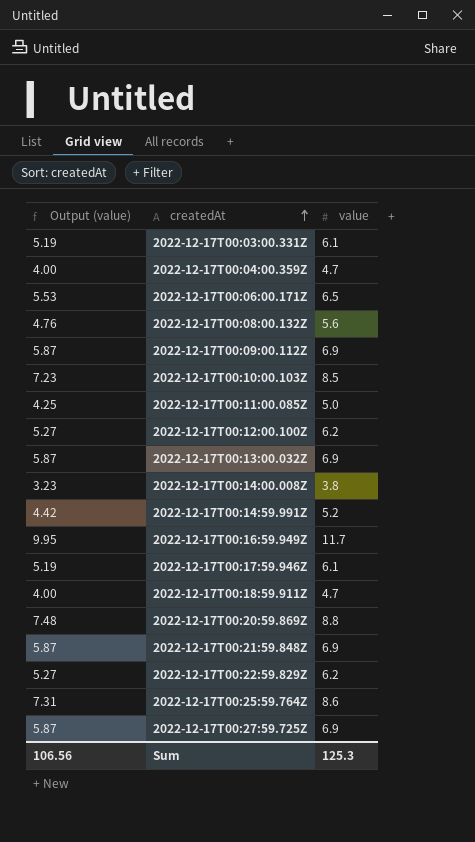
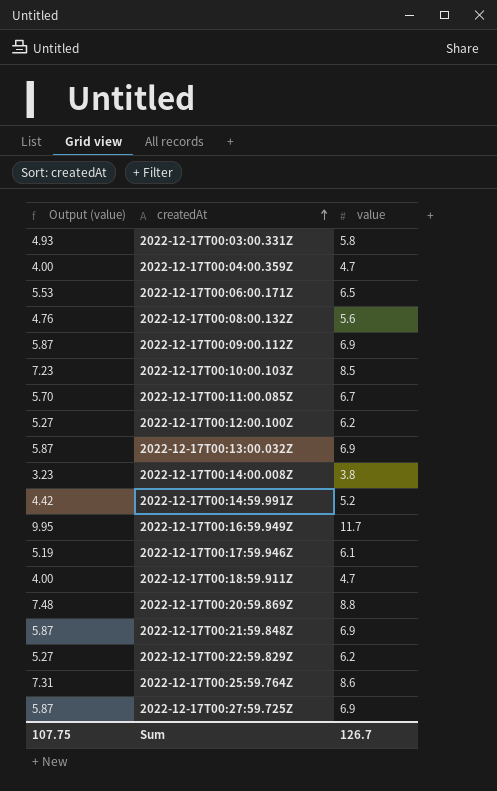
2022-12-17T00:03:00.331Z | Output (value): 5.19 -> 4.93
2022-12-17T00:03:00.331Z | value: 6.1 -> 5.8
2022-12-17T00:11:00.085Z | Output (value): 4.25 -> 5.70
2022-12-17T00:11:00.085Z | value: 5.0 -> 6.7
Sum | Output (value): 106.56 -> 107.75
Sum | value: 125.3 -> 126.7

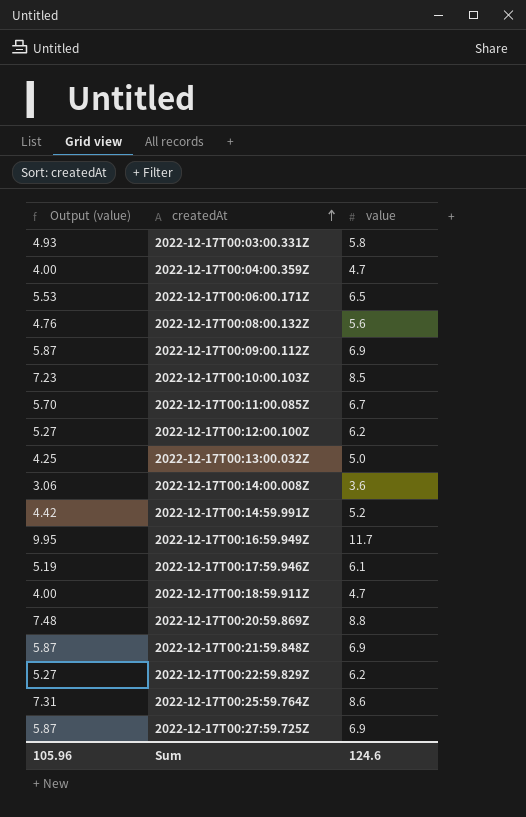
2022-12-17T00:13:00.032Z | Output (value): 5.87 -> 4.25
2022-12-17T00:13:00.032Z | value: 6.9 -> 5.0
2022-12-17T00:14:00.008Z | Output (value): 3.23 -> 3.06
2022-12-17T00:14:00.008Z | value: 3.8 -> 3.6
Sum | Output (value): 107.75 -> 105.96
Sum | value: 126.7 -> 124.6

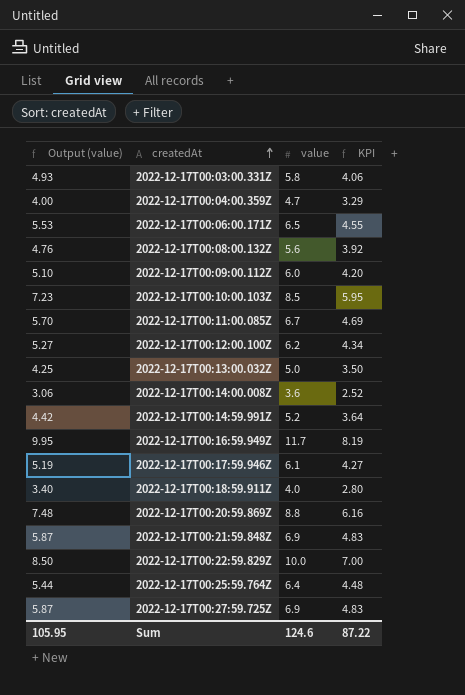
column KPI | formula: none -> [value] * 0.7
2022-12-17T00:09:00.112Z | Output (value): 5.87 -> 5.10
2022-12-17T00:09:00.112Z | value: 6.9 -> 6.0
2022-12-17T00:18:59.911Z | Output (value): 4.00 -> 3.40
2022-12-17T00:18:59.911Z | value: 4.7 -> 4.0
2022-12-17T00:22:59.829Z | Output (value): 5.27 -> 8.50
2022-12-17T00:22:59.829Z | value: 6.2 -> 10.0
2022-12-17T00:25:59.764Z | Output (value): 7.31 -> 5.44
2022-12-17T00:25:59.764Z | value: 8.6 -> 6.4
Sum | Output (value): 105.96 -> 105.95

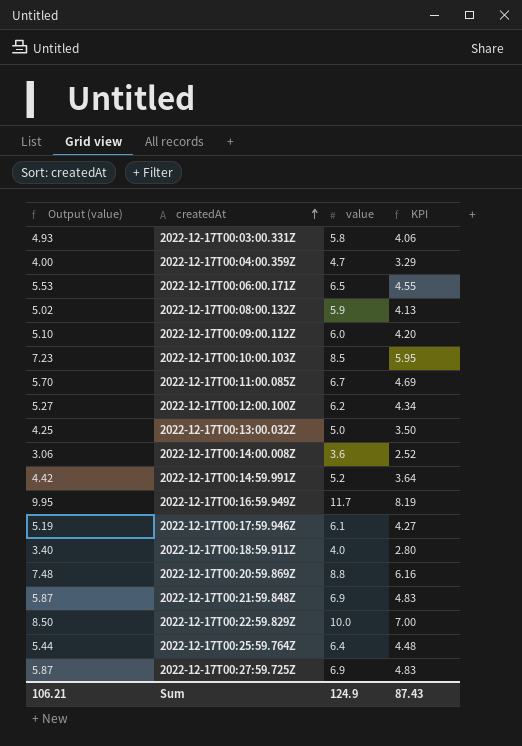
2022-12-17T00:08:00.132Z | Output (value): 4.76 -> 5.02
2022-12-17T00:08:00.132Z | value: 5.6 -> 5.9
2022-12-17T00:08:00.132Z | KPI: 3.92 -> 4.13
Sum | Output (value): 105.95 -> 106.21
Sum | value: 124.6 -> 124.9
Sum | KPI: 87.22 -> 87.43

